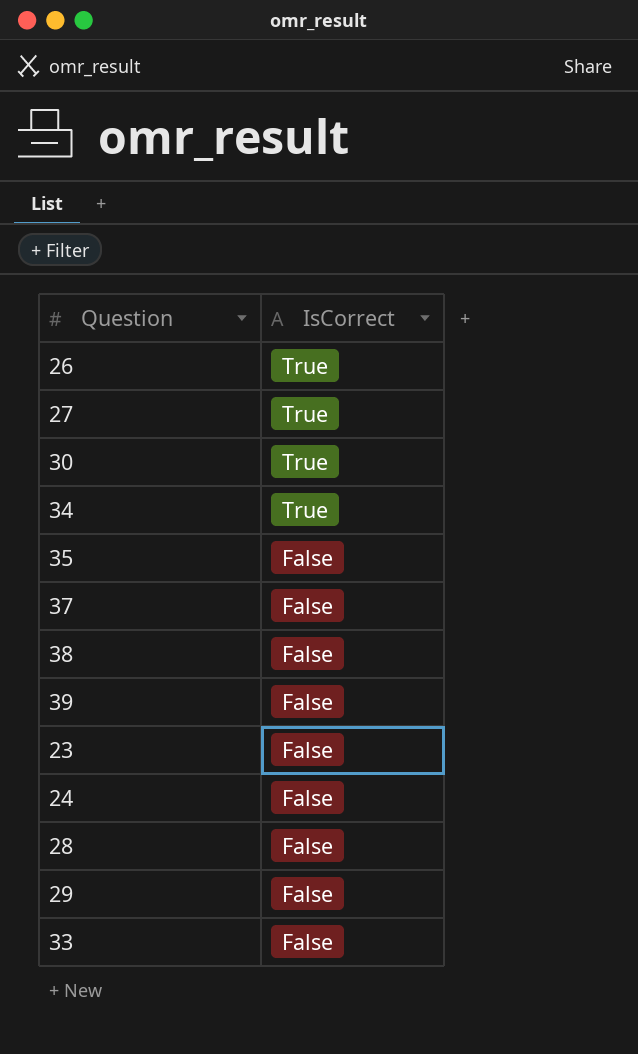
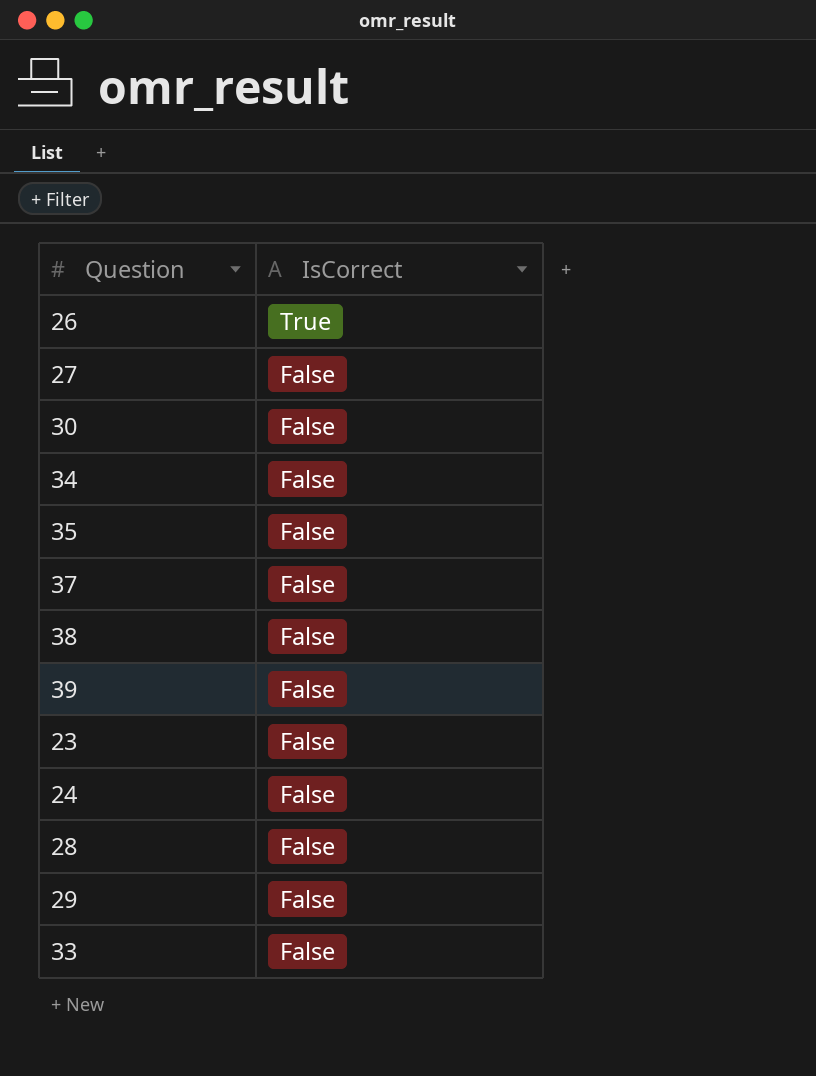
27 | IsCorrect: True -> False
30 | IsCorrect: True -> False
34 | IsCorrect: True -> False

